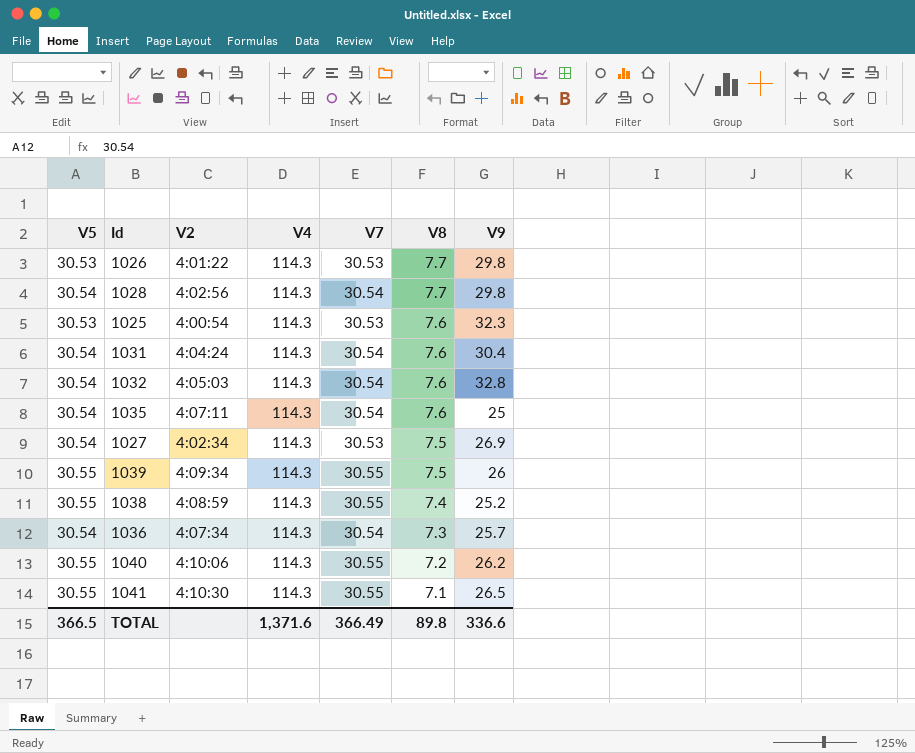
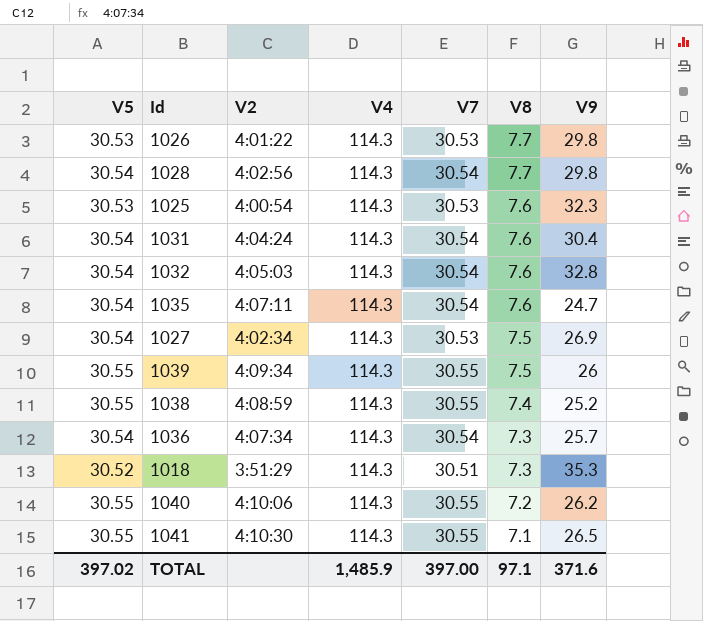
1035 | V9: 25 -> 24.7
row 1018: none -> 30.52 | 3:51:29 | 114.3 | 30.51 | 7.3 | 35.3
TOTAL | V5: 366.5 -> 397.02
TOTAL | V4: 1,371.6 -> 1,485.9
TOTAL | V7: 366.49 -> 397.00
TOTAL | V8: 89.8 -> 97.1
TOTAL | V9: 336.6 -> 371.6

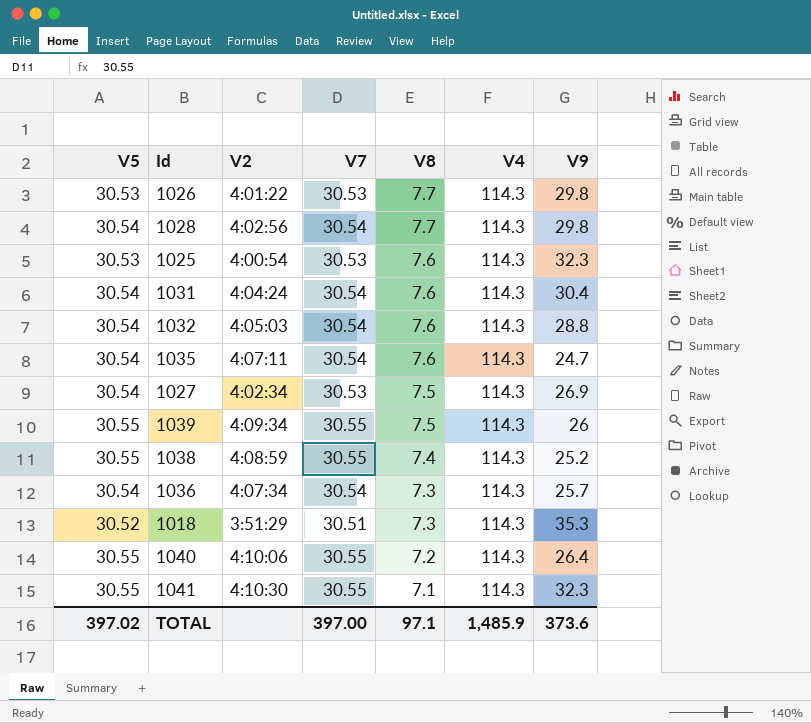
column V4 | position: 4 -> 6
1032 | V9: 32.8 -> 28.8
1040 | V9: 26.2 -> 26.4
1041 | V9: 26.5 -> 32.3
TOTAL | V9: 371.6 -> 373.6

